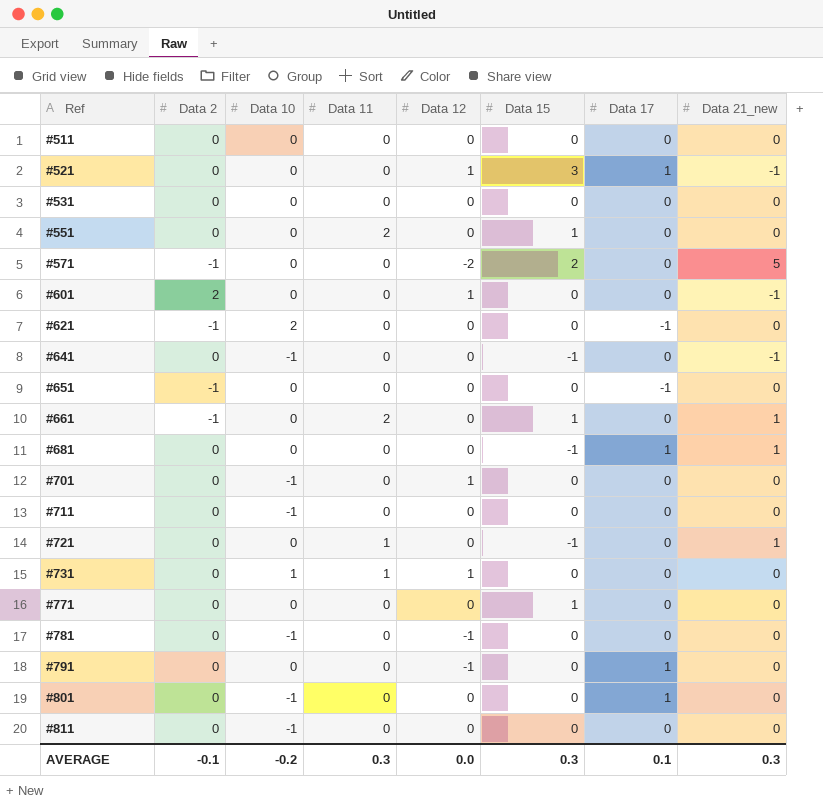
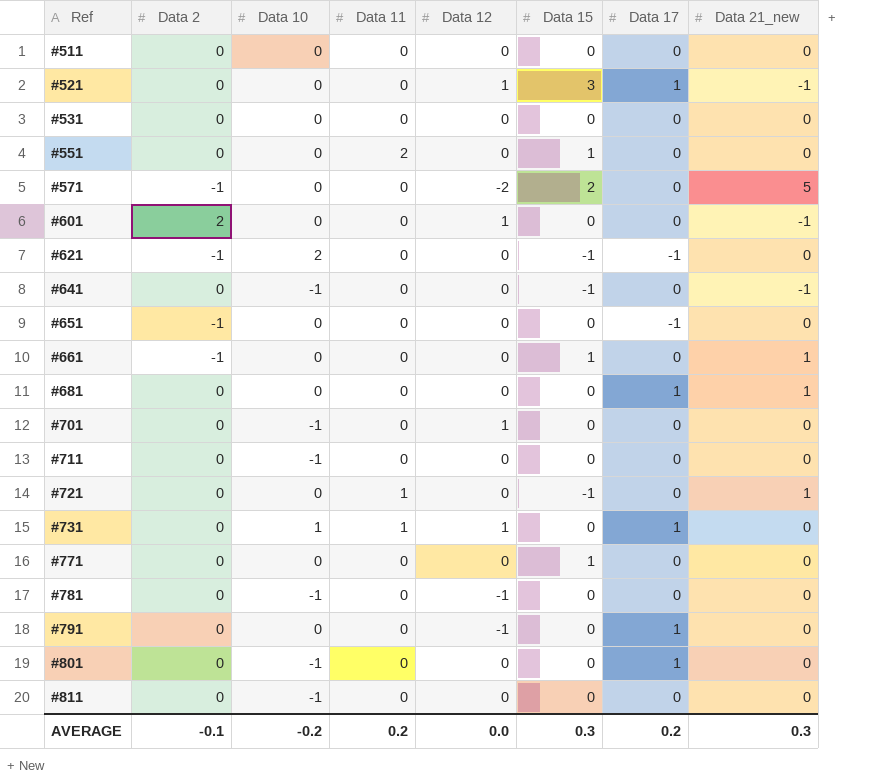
#621 | Data 15: 0 -> -1
#661 | Data 11: 2 -> 0
#681 | Data 15: -1 -> 0
#731 | Data 17: 0 -> 1
AVERAGE | Data 11: 0.3 -> 0.2
AVERAGE | Data 17: 0.1 -> 0.2

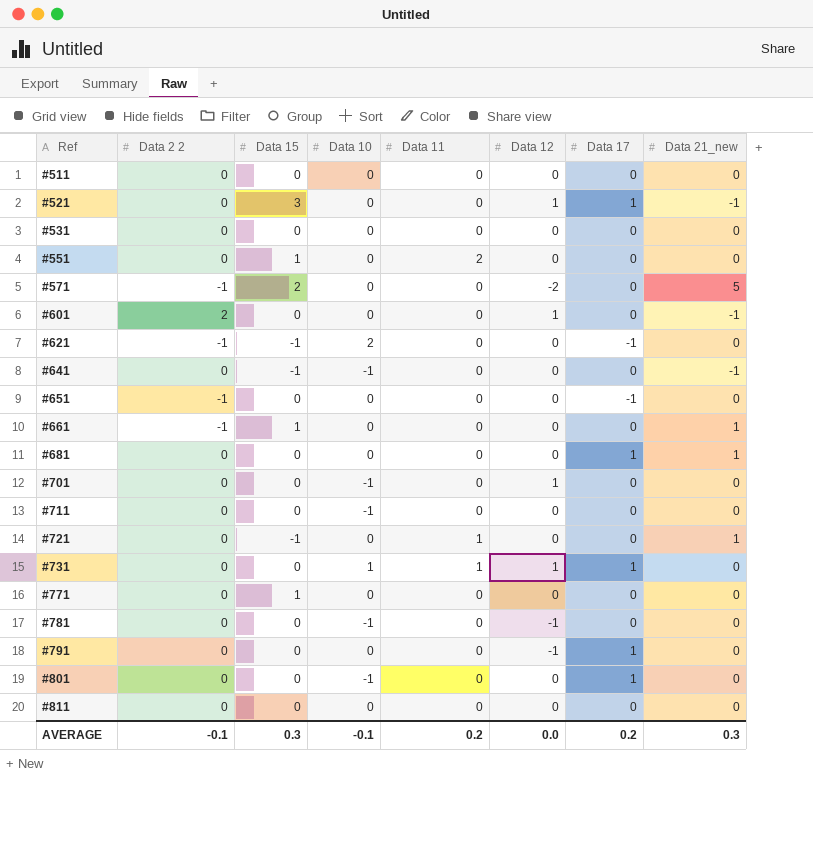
column name: Data 2 -> Data 2 2
column Data 15 | position: 6 -> 3
#811 | Data 10: -1 -> 0
AVERAGE | Data 10: -0.2 -> -0.1

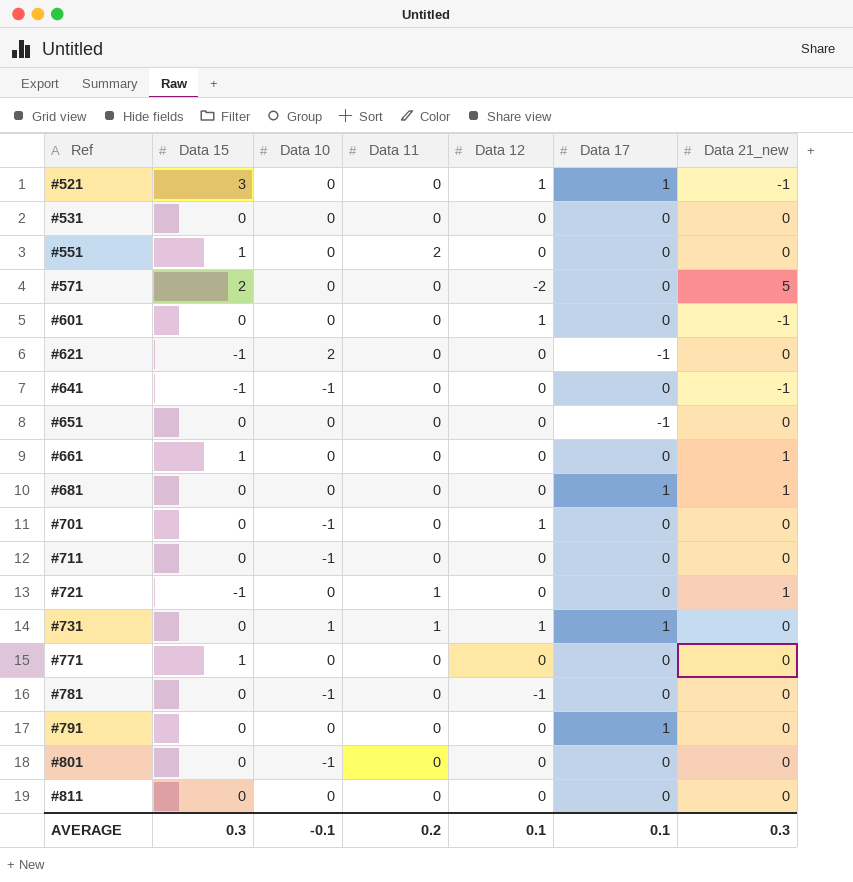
column Data 2 2 | position: 2 -> none
row #511: 0 | 0 | 0 | 0 | 0 | 0 | 0 -> none
#791 | Data 12: -1 -> 0
#801 | Data 17: 1 -> 0
AVERAGE | Data 12: 0.0 -> 0.1
AVERAGE | Data 17: 0.2 -> 0.1

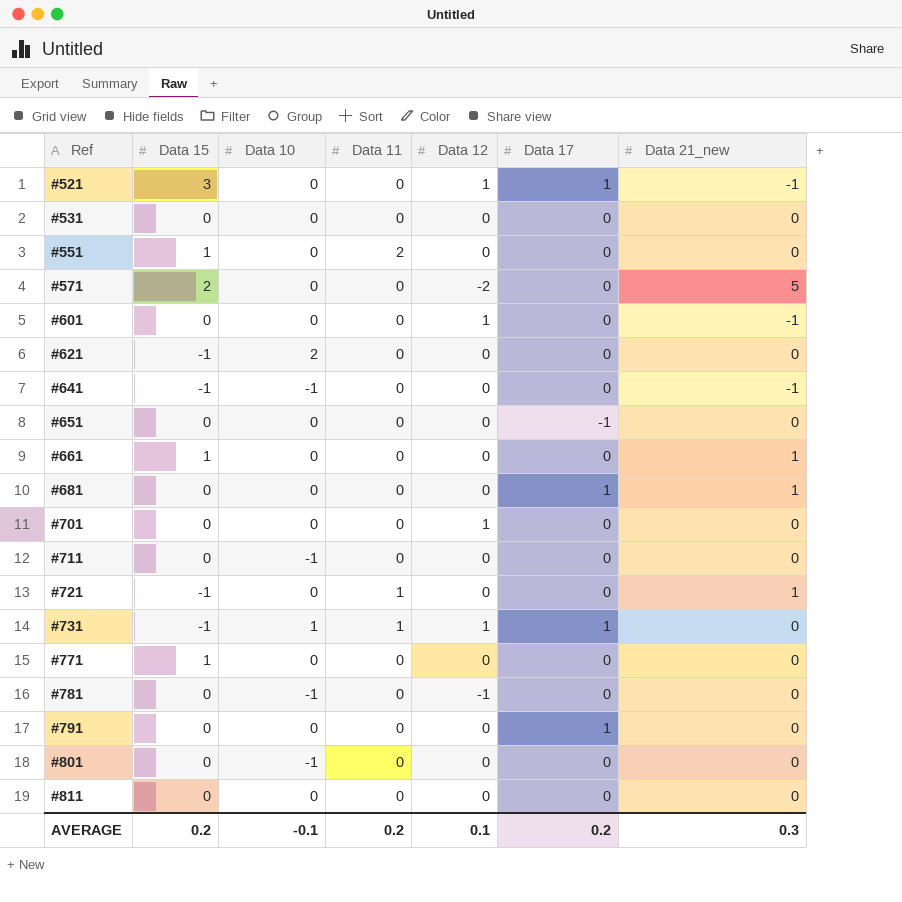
#621 | Data 17: -1 -> 0
#701 | Data 10: -1 -> 0
#731 | Data 15: 0 -> -1
AVERAGE | Data 15: 0.3 -> 0.2
AVERAGE | Data 17: 0.1 -> 0.2

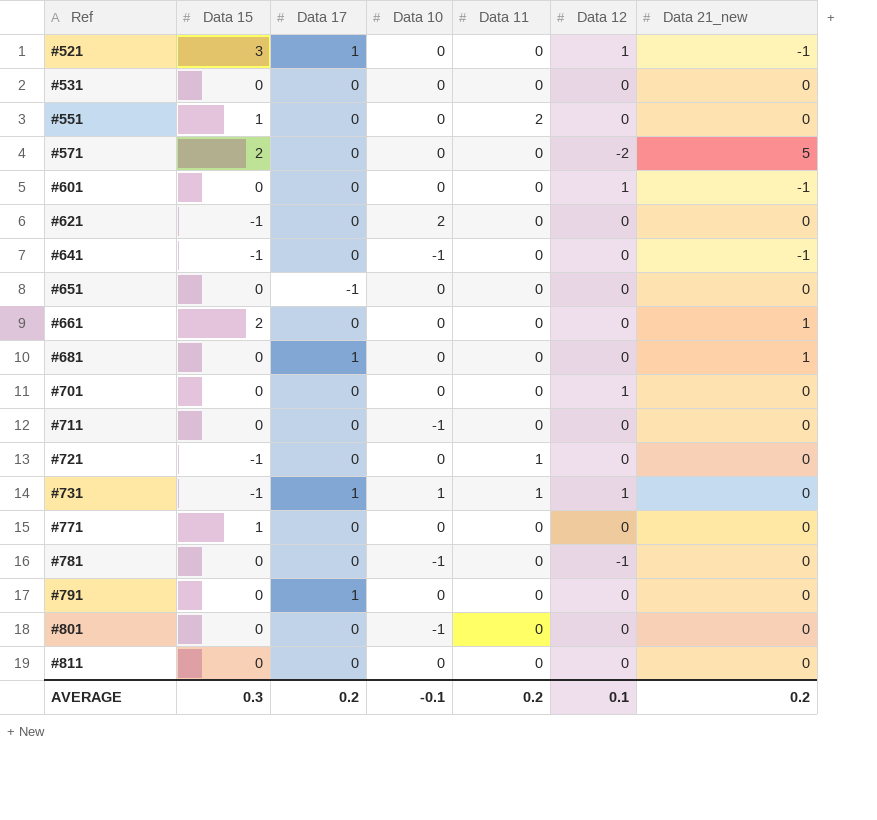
column Data 17 | position: 6 -> 3
#661 | Data 15: 1 -> 2
#721 | Data 21_new: 1 -> 0
AVERAGE | Data 15: 0.2 -> 0.3
AVERAGE | Data 21_new: 0.3 -> 0.2

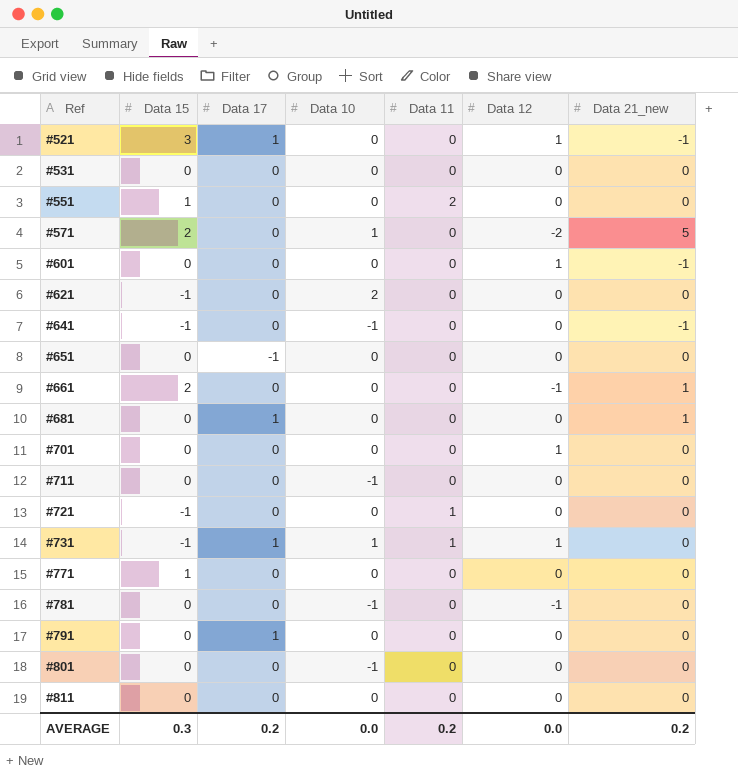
#571 | Data 10: 0 -> 1
#661 | Data 12: 0 -> -1
AVERAGE | Data 10: -0.1 -> 0.0
AVERAGE | Data 12: 0.1 -> 0.0

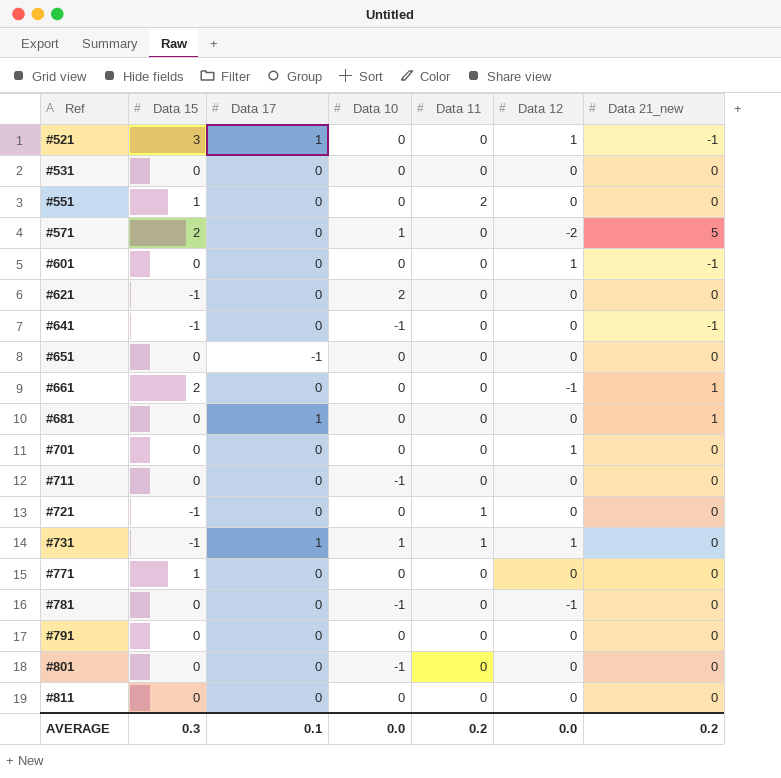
#791 | Data 17: 1 -> 0
AVERAGE | Data 17: 0.2 -> 0.1

